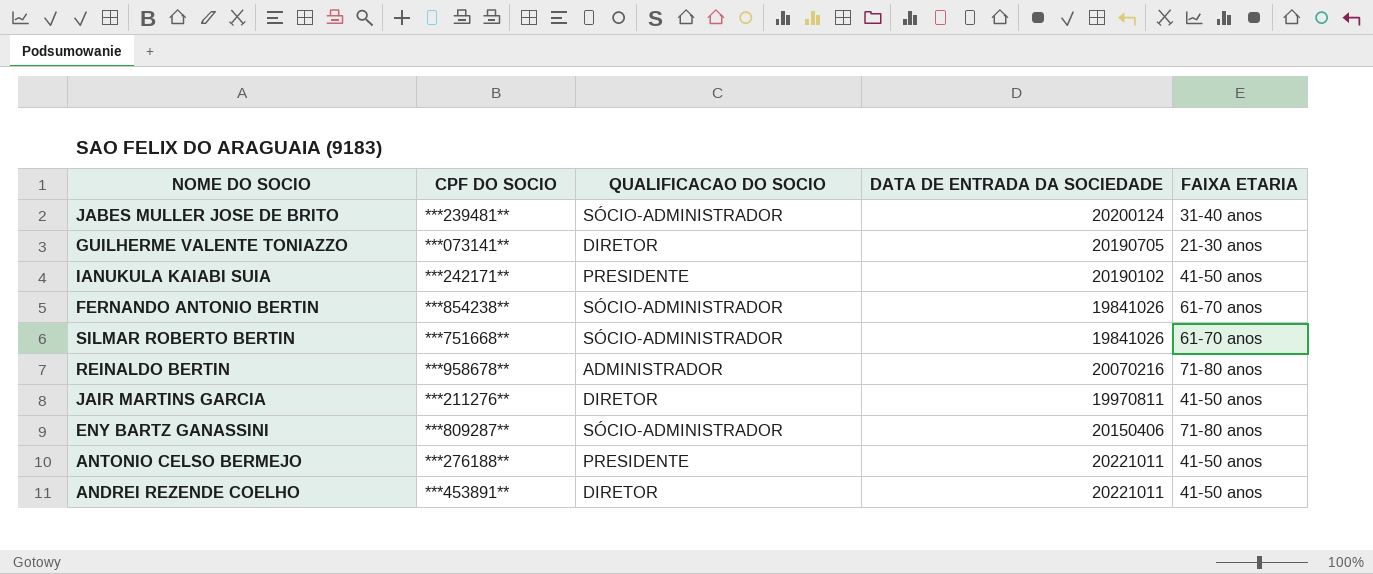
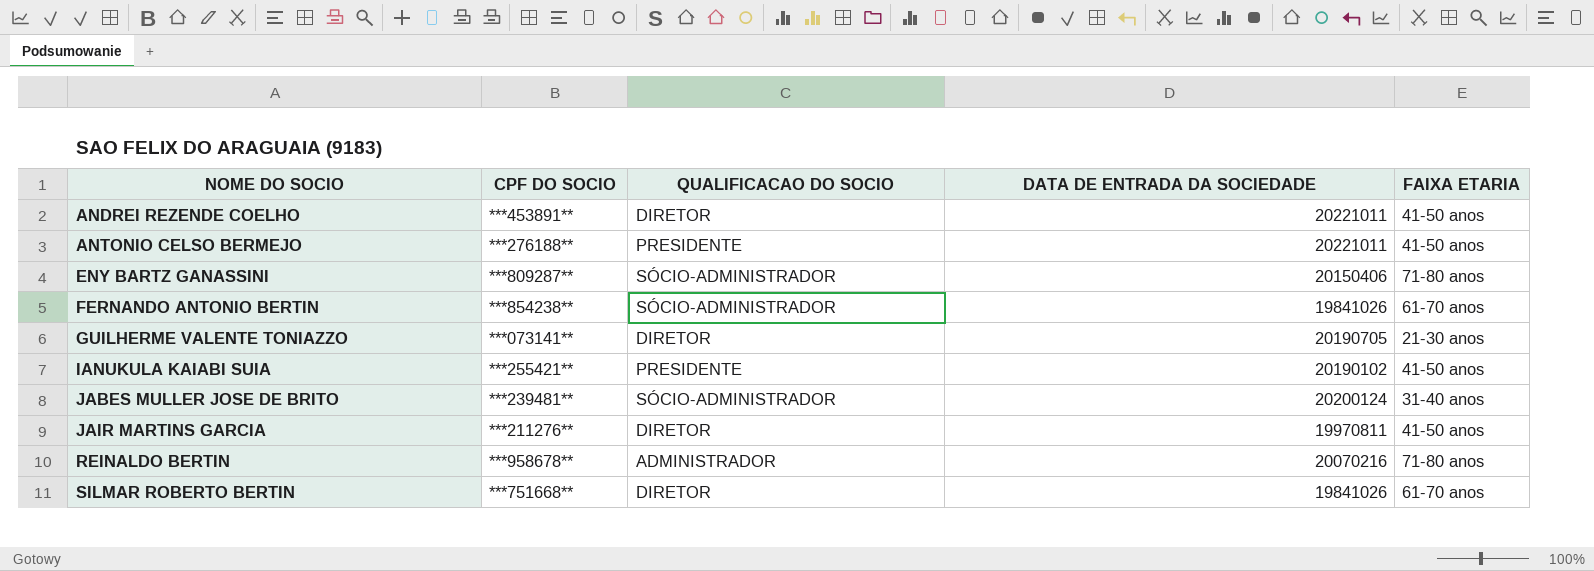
row order: none -> NOME DO SOCIO ascending
IANUKULA KAIABI SUIA | CPF DO SOCIO: ***242171** -> ***255421**
SILMAR ROBERTO BERTIN | QUALIFICACAO DO SOCIO: SÓCIO-ADMINISTRADOR -> DIRETOR

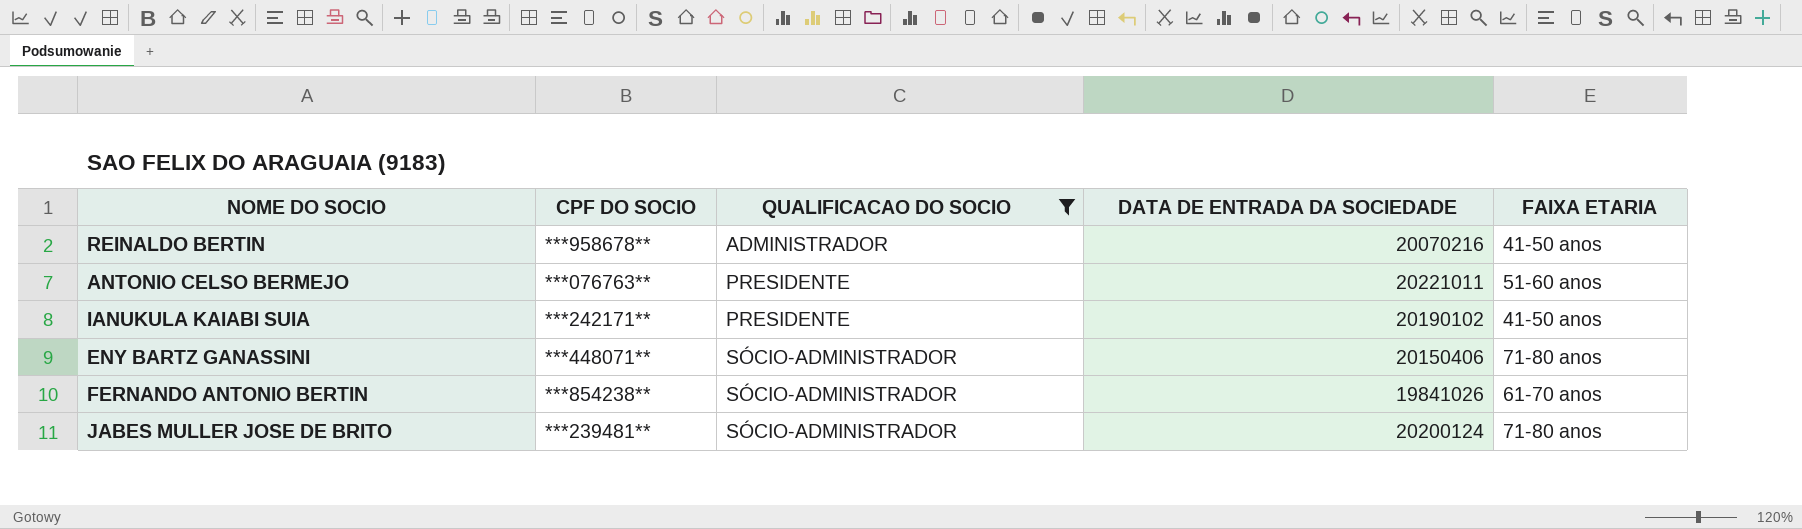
filter: none -> QUALIFICACAO DO SOCIO != DIRETOR
row order: NOME DO SOCIO ascending -> QUALIFICACAO DO SOCIO ascending
REINALDO BERTIN | FAIXA ETARIA: 71-80 anos -> 41-50 anos
ANTONIO CELSO BERMEJO | CPF DO SOCIO: ***276188** -> ***076763**
ANTONIO CELSO BERMEJO | FAIXA ETARIA: 41-50 anos -> 51-60 anos
IANUKULA KAIABI SUIA | CPF DO SOCIO: ***255421** -> ***242171**
ENY BARTZ GANASSINI | CPF DO SOCIO: ***809287** -> ***448071**
JABES MULLER JOSE DE BRITO | FAIXA ETARIA: 31-40 anos -> 71-80 anos

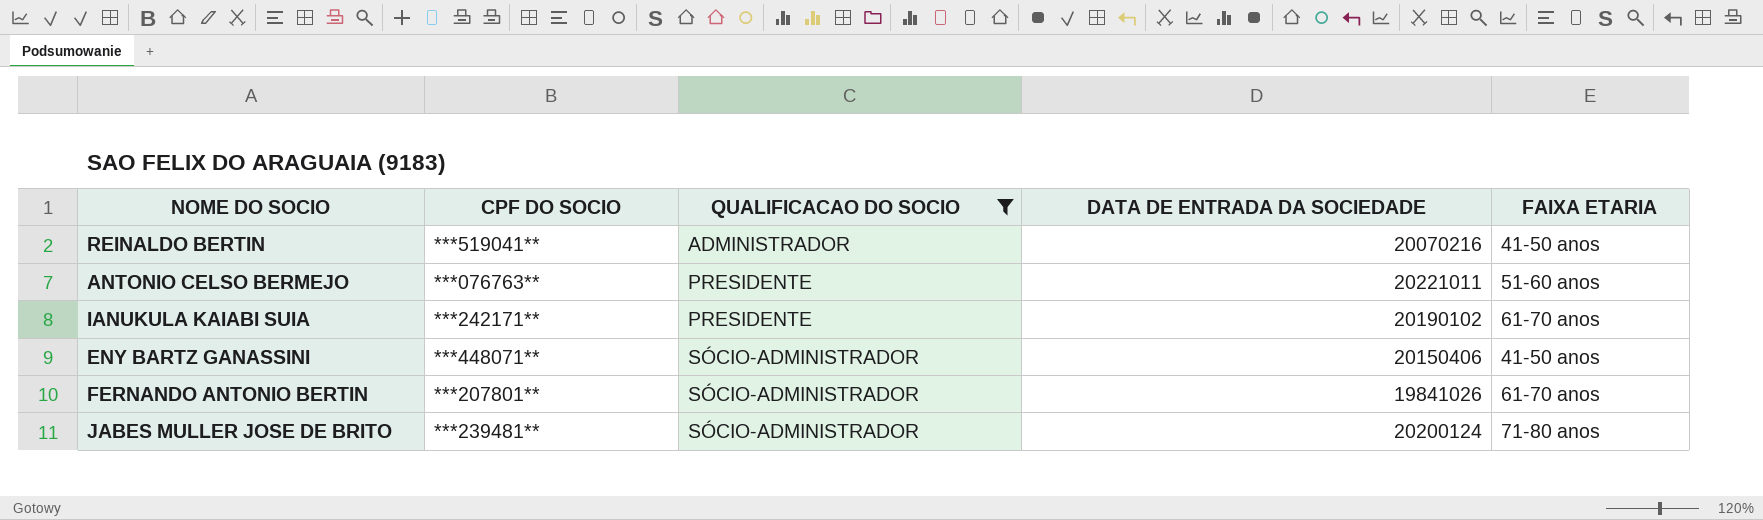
REINALDO BERTIN | CPF DO SOCIO: ***958678** -> ***519041**
IANUKULA KAIABI SUIA | FAIXA ETARIA: 41-50 anos -> 61-70 anos
ENY BARTZ GANASSINI | FAIXA ETARIA: 71-80 anos -> 41-50 anos
FERNANDO ANTONIO BERTIN | CPF DO SOCIO: ***854238** -> ***207801**

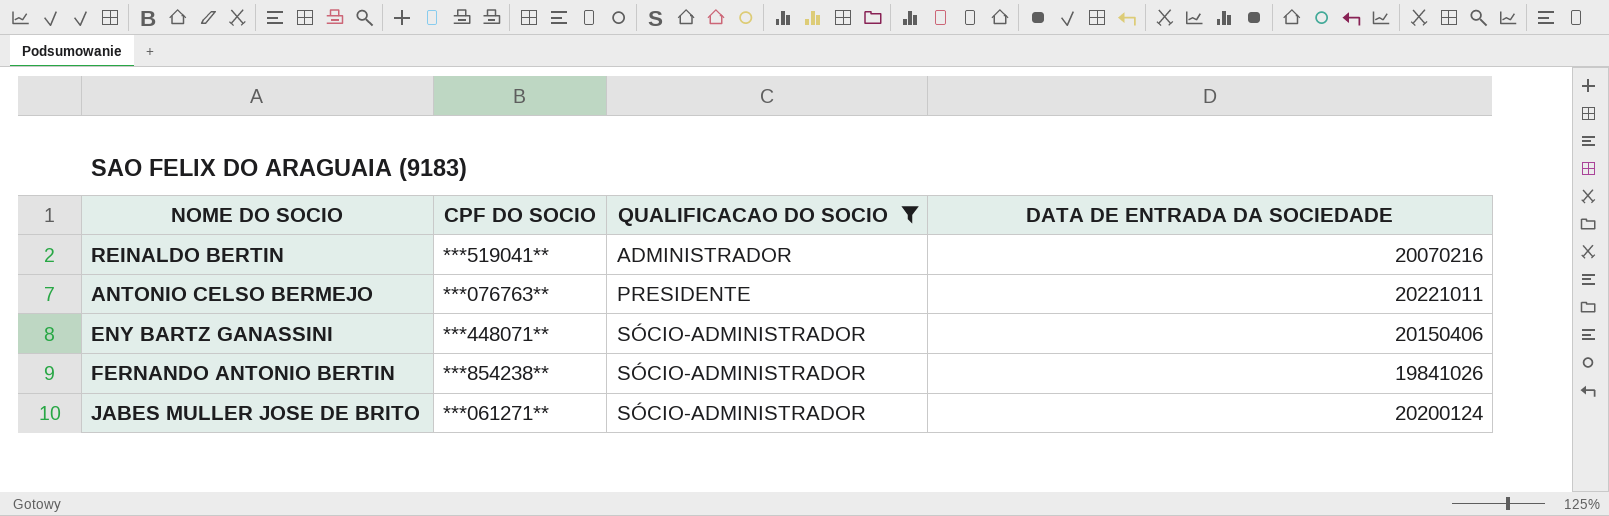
column FAIXA ETARIA | position: 5 -> none
row IANUKULA KAIABI SUIA: ***242171** | PRESIDENTE | 20190102 | 61-70 anos -> none
FERNANDO ANTONIO BERTIN | CPF DO SOCIO: ***207801** -> ***854238**
JABES MULLER JOSE DE BRITO | CPF DO SOCIO: ***239481** -> ***061271**

